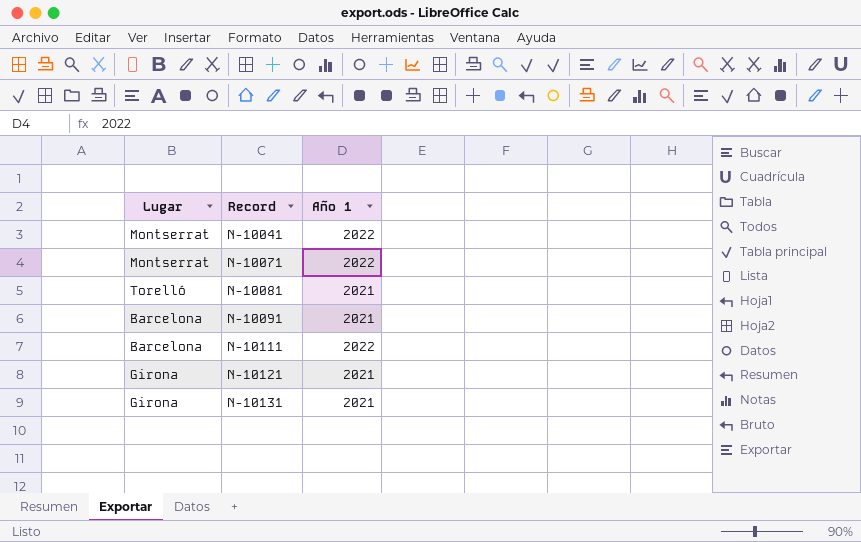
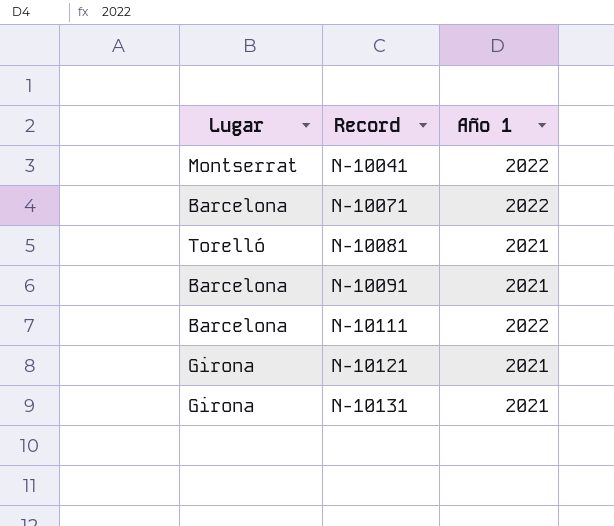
N-10071 | Lugar: Montserrat -> Barcelona

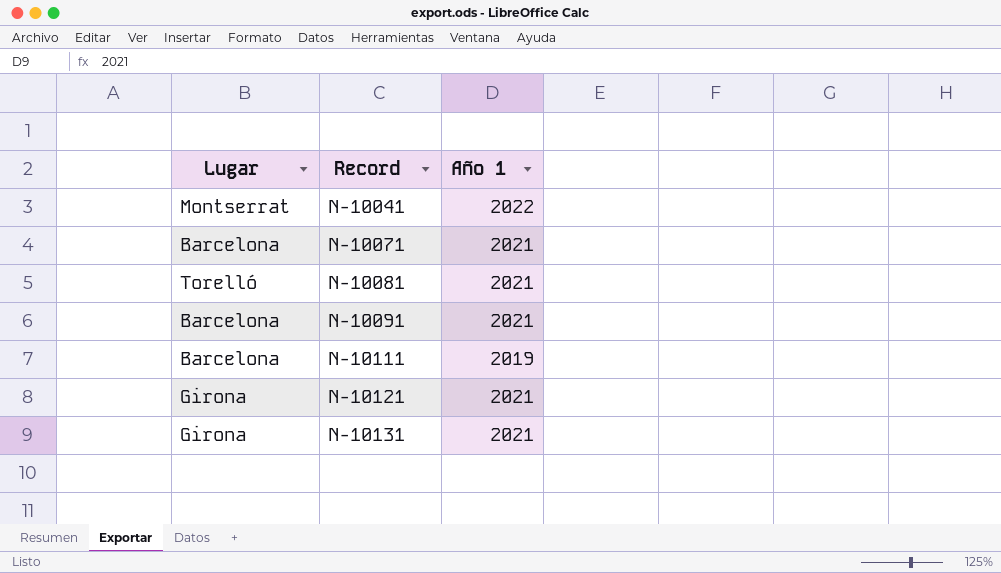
N-10071 | Año 1: 2022 -> 2021
N-10111 | Año 1: 2022 -> 2019

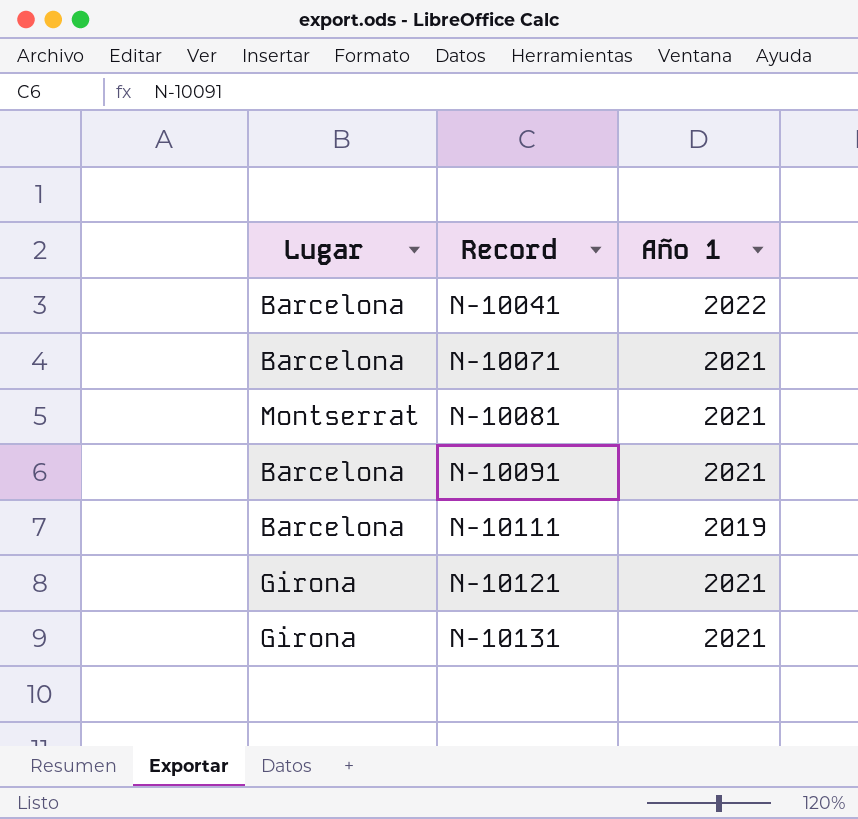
N-10041 | Lugar: Montserrat -> Barcelona
N-10081 | Lugar: Torelló -> Montserrat

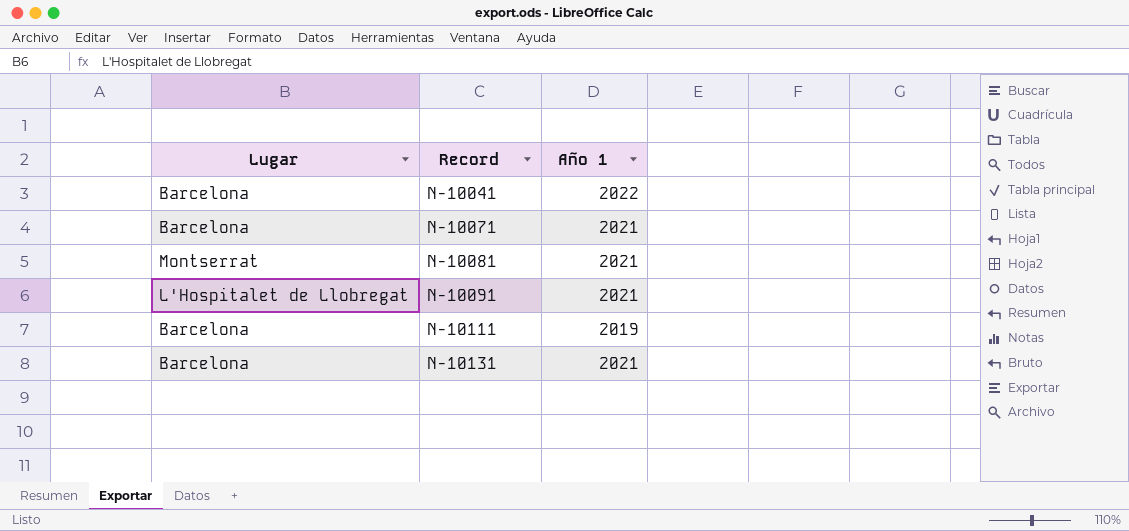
row N-10121: Girona | 2021 -> none
N-10091 | Lugar: Barcelona -> L'Hospitalet de Llobregat
N-10131 | Lugar: Girona -> Barcelona

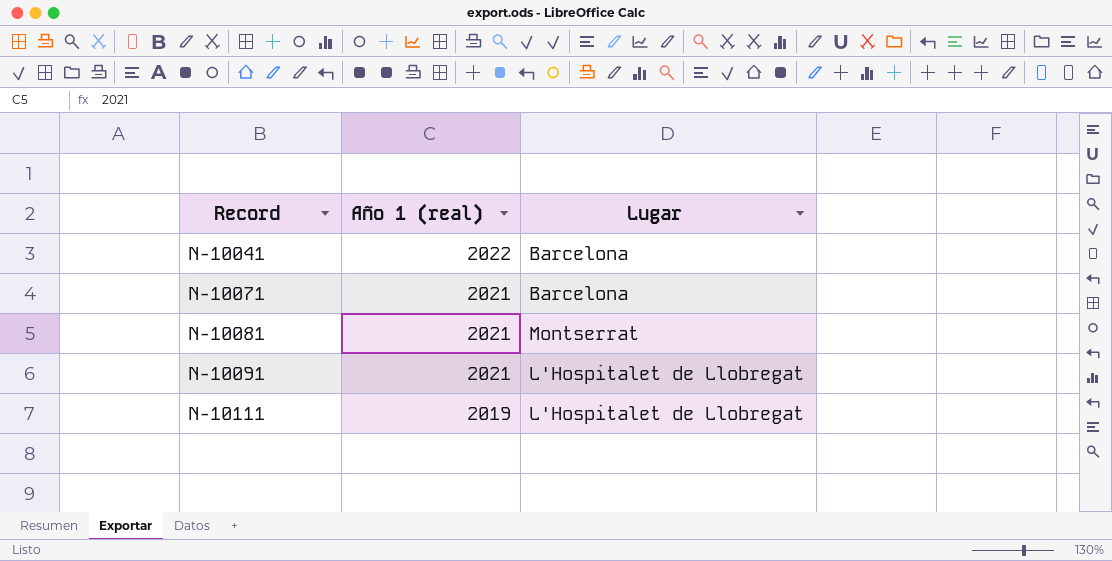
column name: Año 1 -> Año 1 (real)
column Lugar | position: 1 -> 3
row N-10131: Barcelona | 2021 -> none
N-10111 | Lugar: Barcelona -> L'Hospitalet de Llobregat

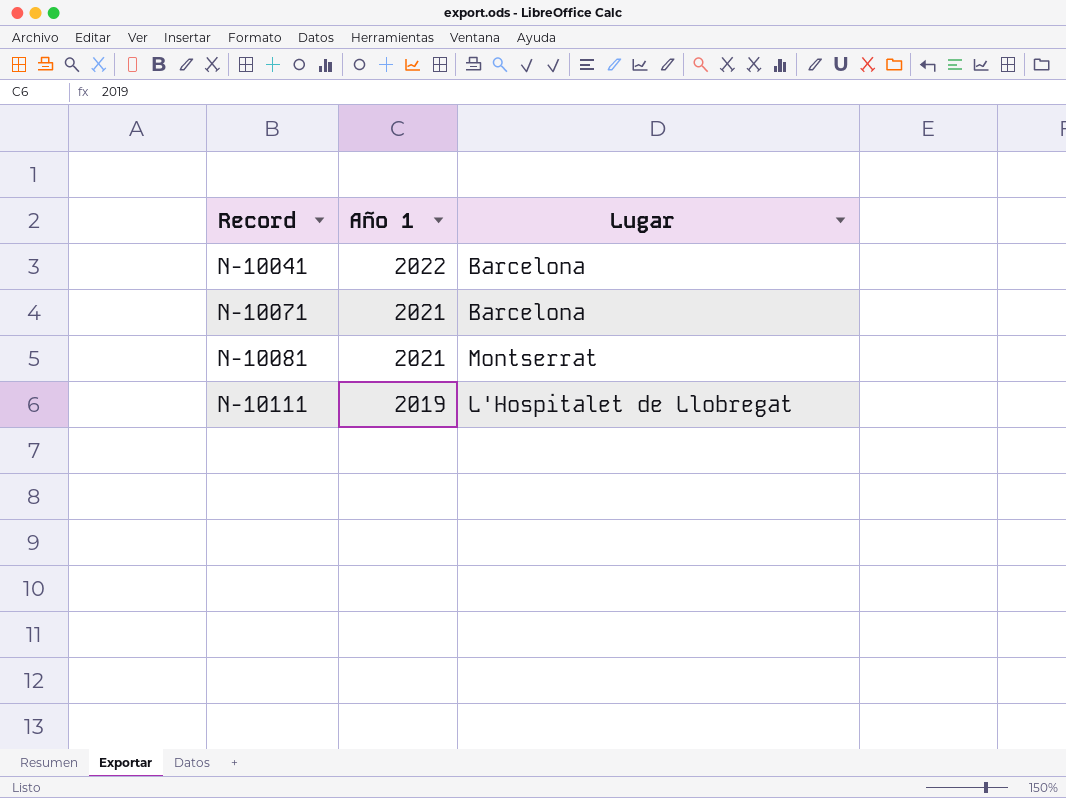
column name: Año 1 (real) -> Año 1
row N-10091: 2021 | L'Hospitalet de Llobregat -> none

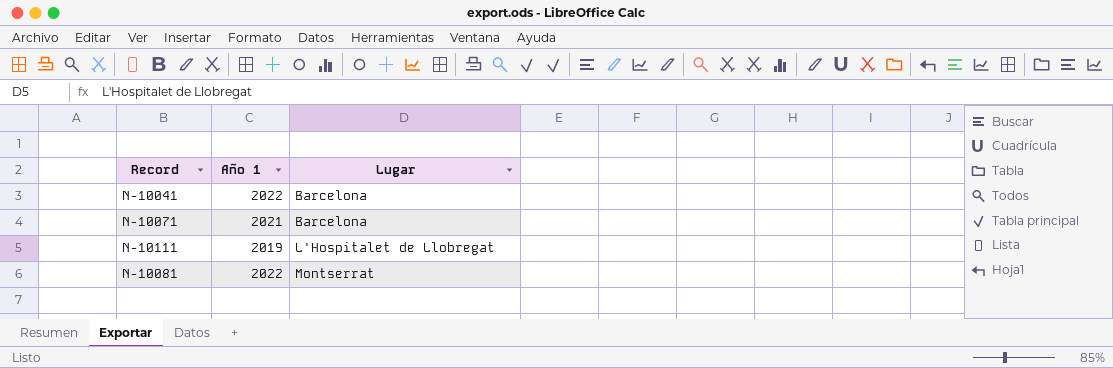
row order: Record ascending -> Lugar ascending
N-10081 | Año 1: 2021 -> 2022

